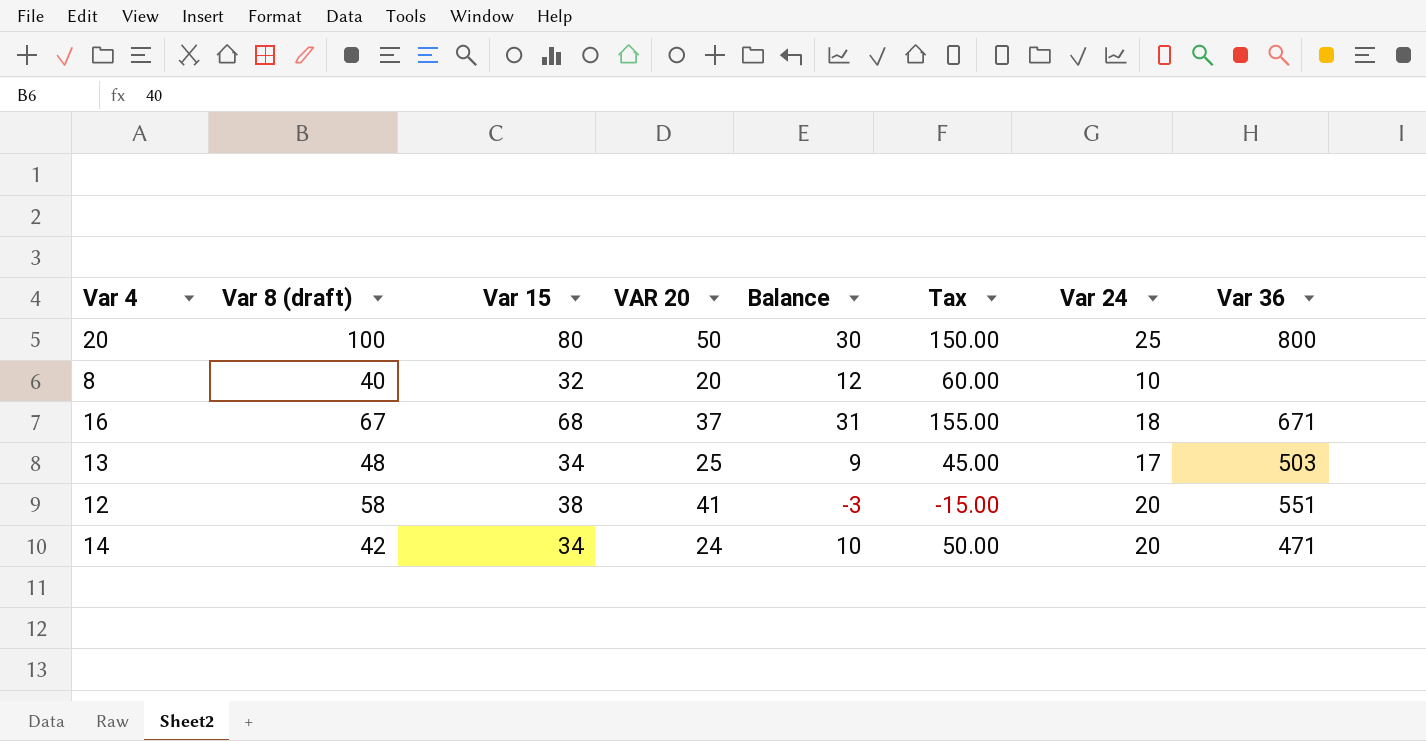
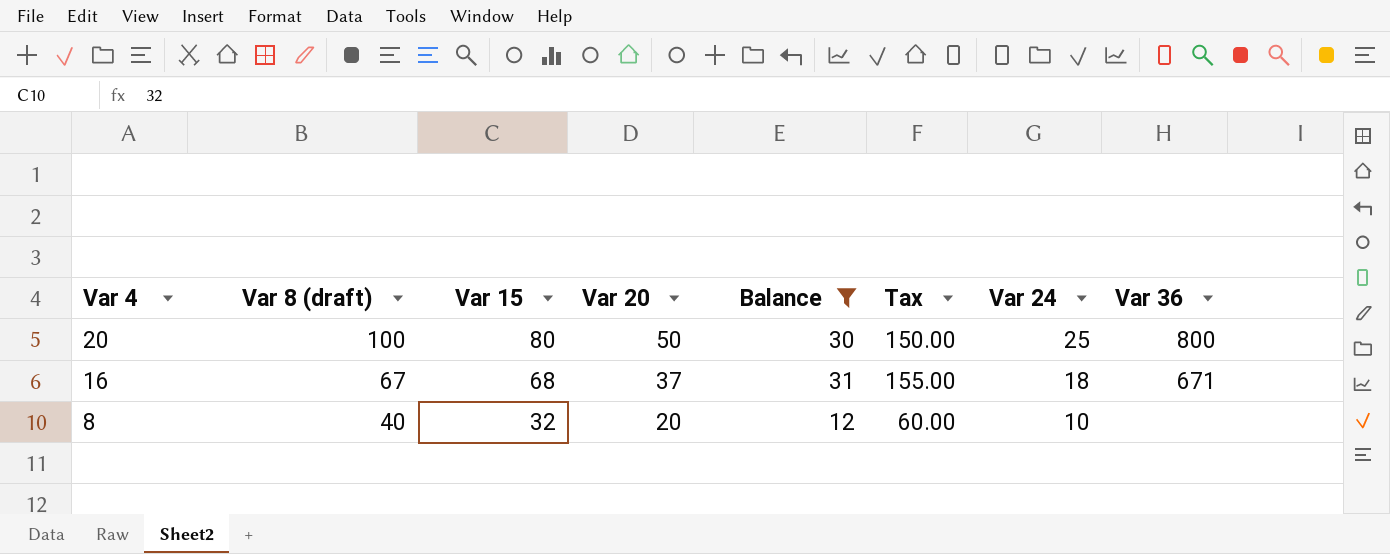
filter: none -> Balance >= 12
row order: none -> Var 4 descending
column name: VAR 20 -> Var 20

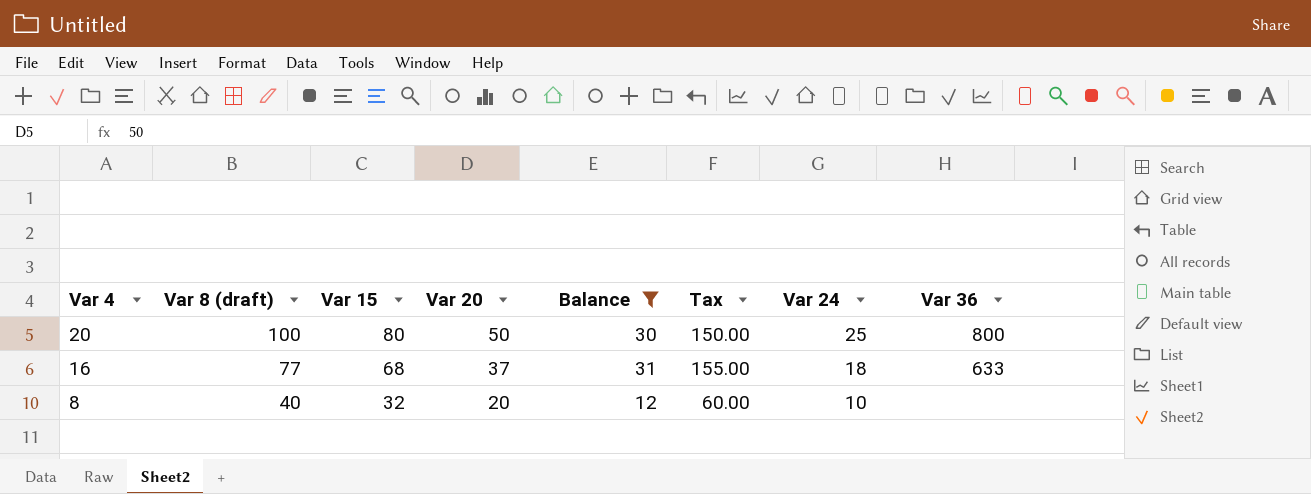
16 | Var 8 (draft): 67 -> 77
16 | Var 36: 671 -> 633

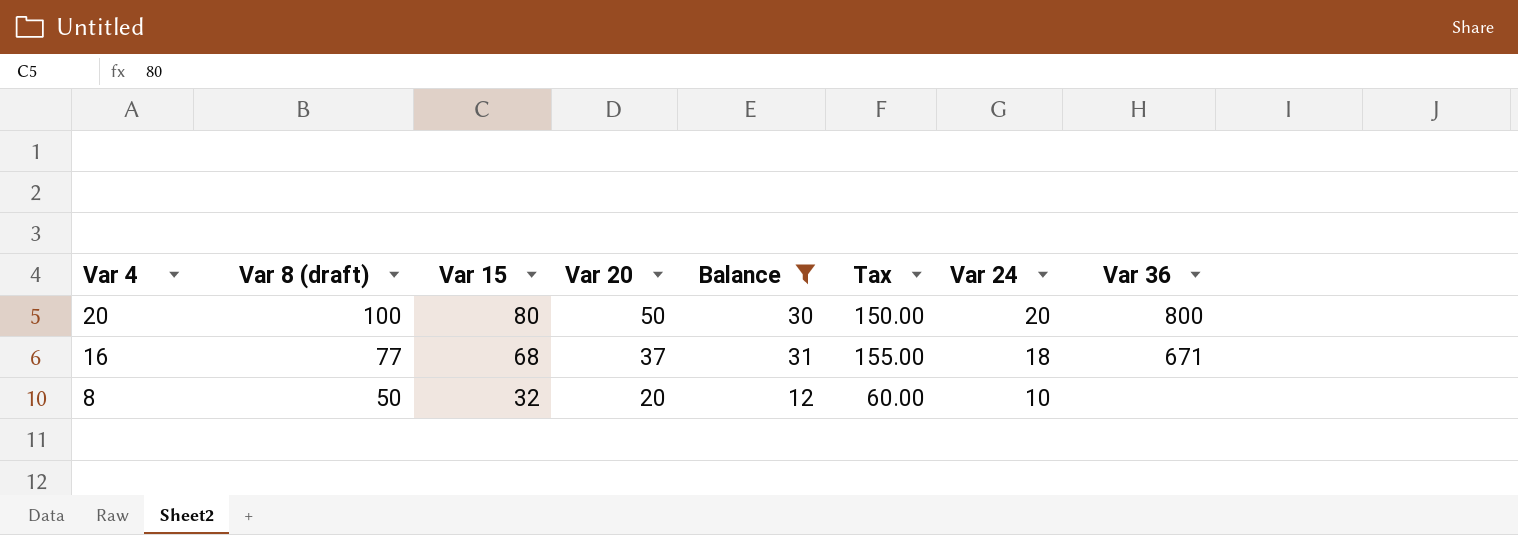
20 | Var 24: 25 -> 20
16 | Var 36: 633 -> 671
8 | Var 8 (draft): 40 -> 50

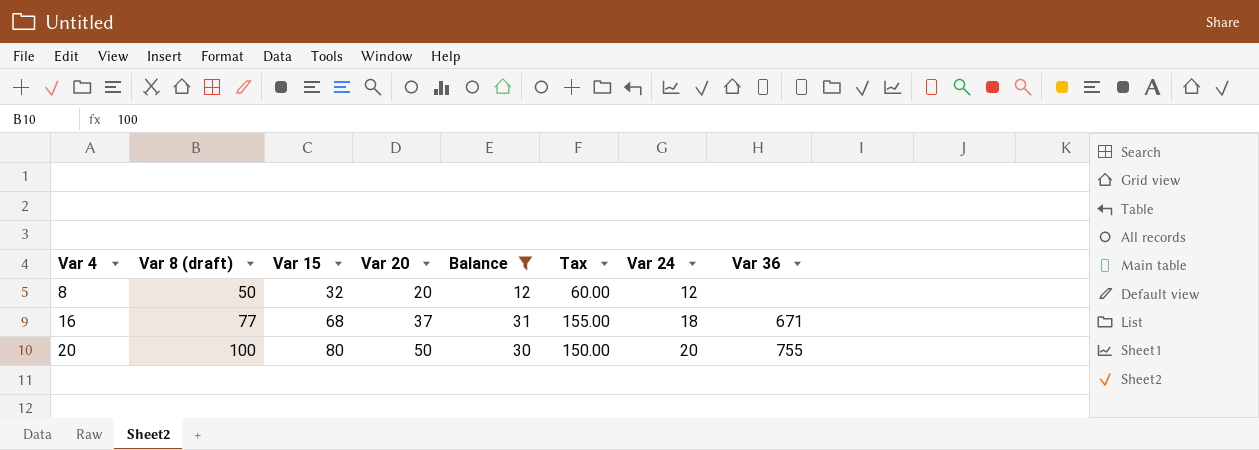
row order: Var 4 descending -> Var 4 ascending
8 | Var 24: 10 -> 12
20 | Var 36: 800 -> 755

